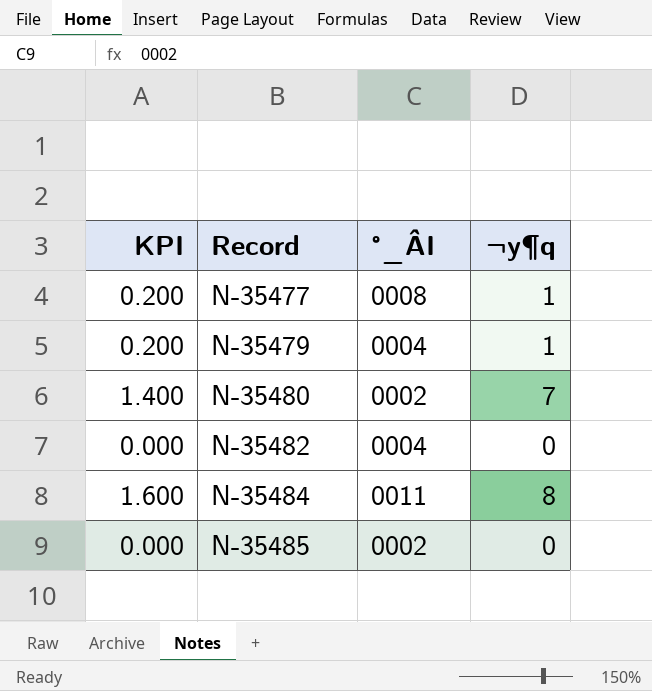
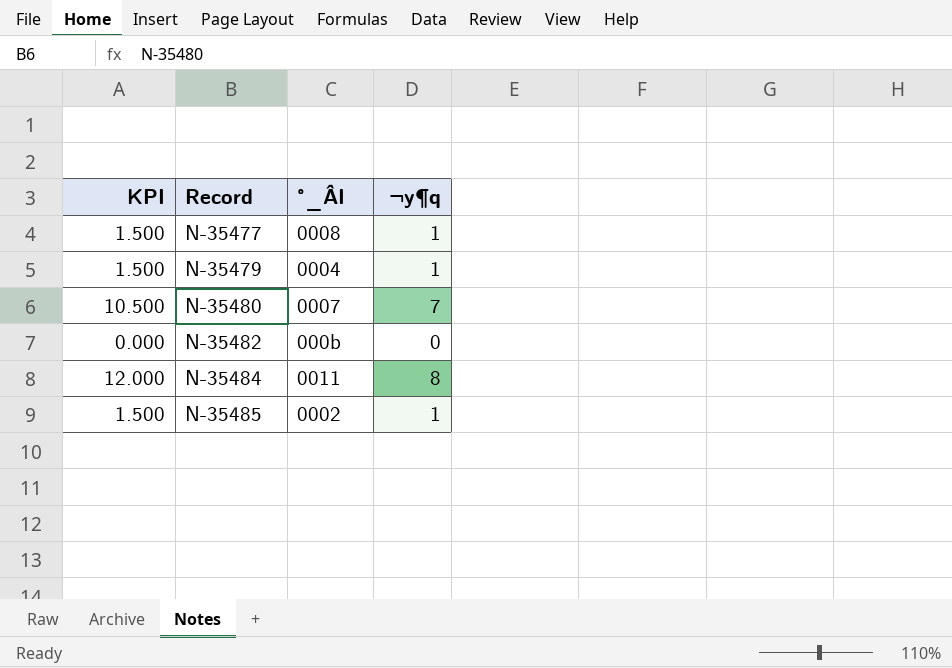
column KPI | formula: [¬y¶q] * 0.2 -> [¬y¶q] * 1.5
N-35480 | °_ÂI: 0002 -> 0007
N-35482 | °_ÂI: 0004 -> 000b
N-35485 | ¬y¶q: 0 -> 1

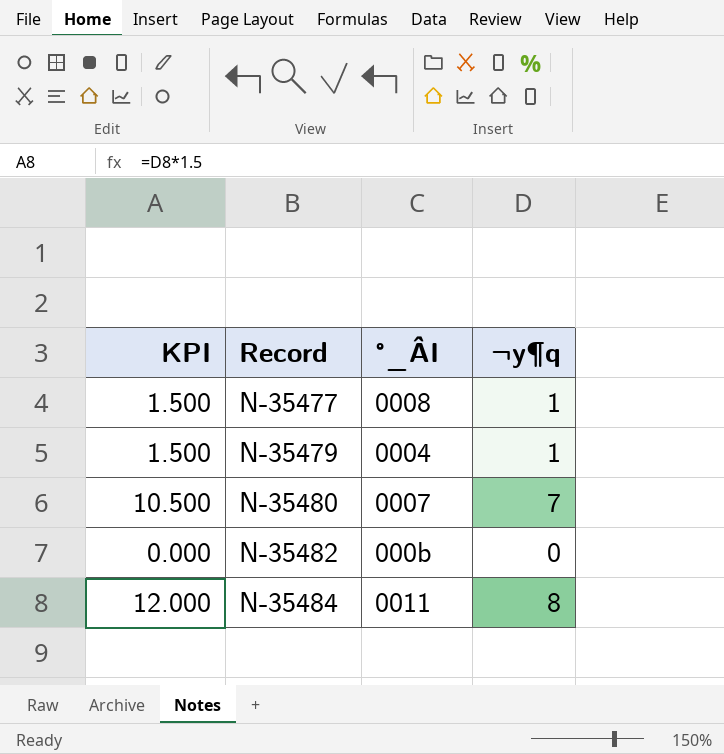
row N-35485: 1.500 | 0002 | 1 -> none

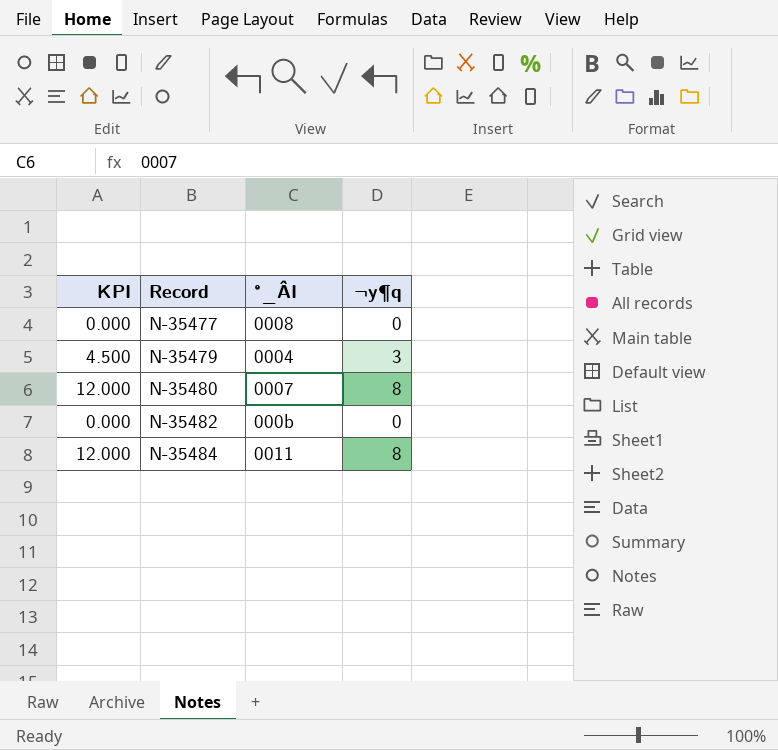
N-35477 | KPI: 1.500 -> 0.000
N-35477 | ¬y¶q: 1 -> 0
N-35479 | KPI: 1.500 -> 4.500
N-35479 | ¬y¶q: 1 -> 3
N-35480 | KPI: 10.500 -> 12.000
N-35480 | ¬y¶q: 7 -> 8

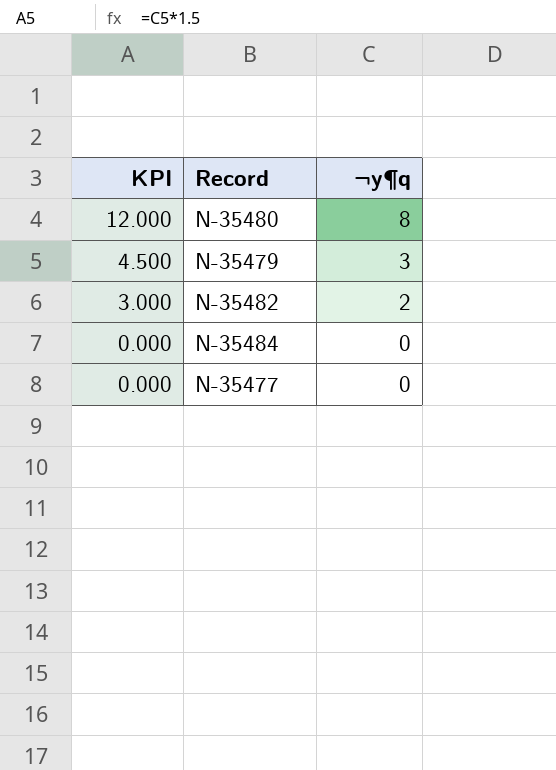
row order: Record ascending -> KPI descending
column °_ÂI | position: 3 -> none
N-35482 | KPI: 0.000 -> 3.000
N-35482 | ¬y¶q: 0 -> 2
N-35484 | KPI: 12.000 -> 0.000
N-35484 | ¬y¶q: 8 -> 0

